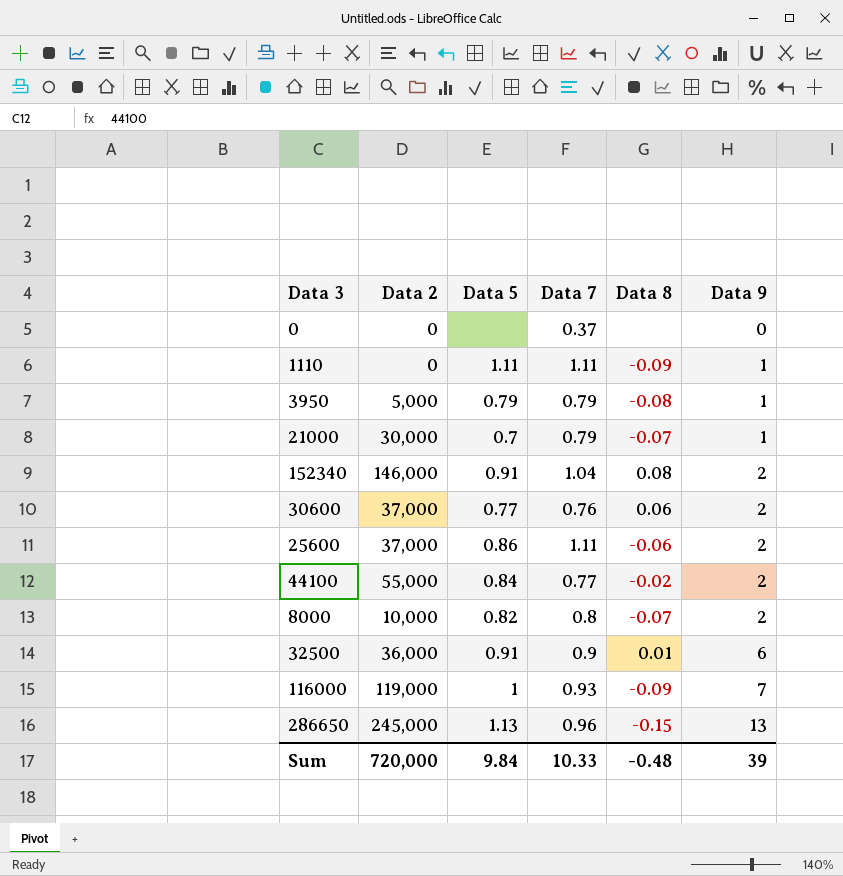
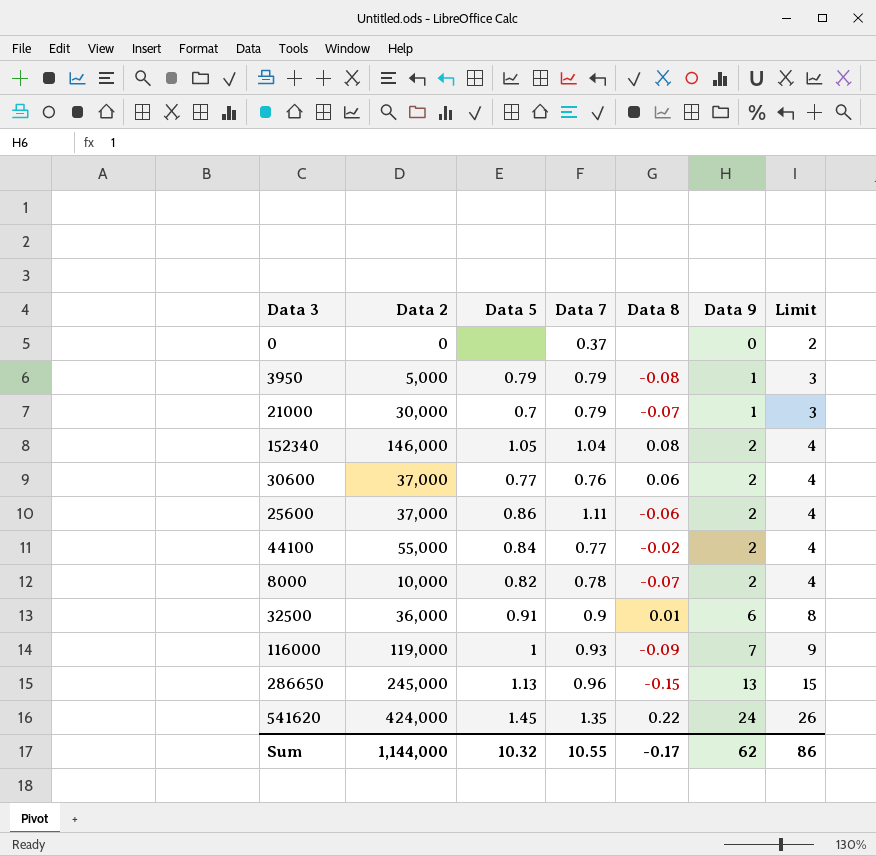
column Limit | formula: none -> [Data 9] + 2
row 1110: 0 | 1.11 | 1.11 | -0.09 | 1 -> none
152340 | Data 5: 0.91 -> 1.05
8000 | Data 7: 0.8 -> 0.78
row 541620: none -> 424,000 | 1.45 | 1.35 | 0.22 | 24 | 26
Sum | Data 2: 720,000 -> 1,144,000
Sum | Data 5: 9.84 -> 10.32
Sum | Data 7: 10.33 -> 10.55
Sum | Data 8: -0.48 -> -0.17
Sum | Data 9: 39 -> 62

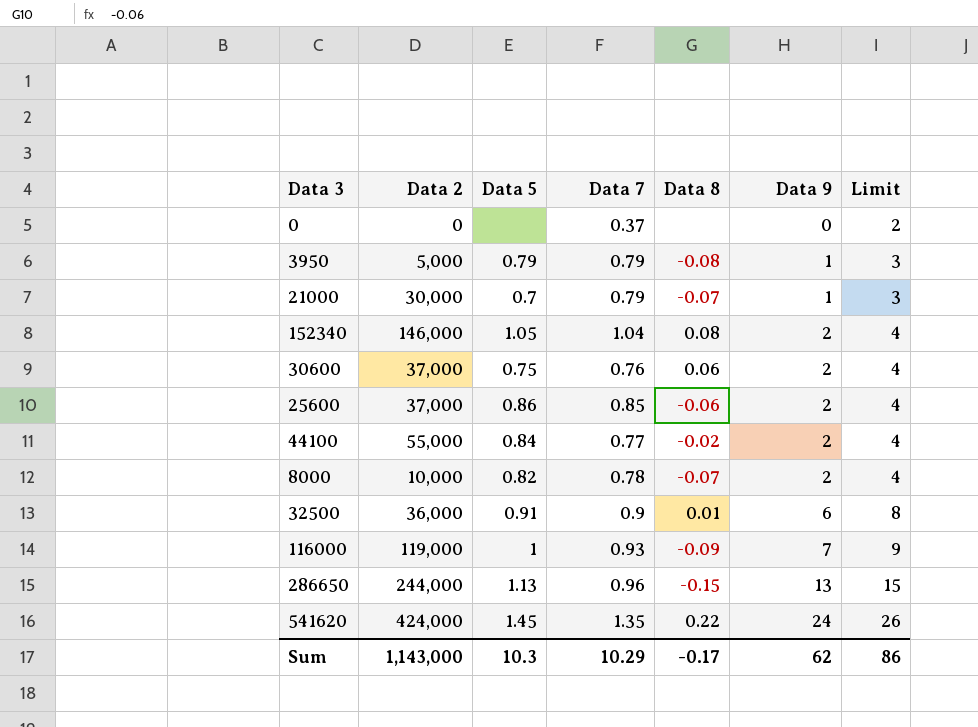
30600 | Data 5: 0.77 -> 0.75
25600 | Data 7: 1.11 -> 0.85
286650 | Data 2: 245,000 -> 244,000
Sum | Data 2: 1,144,000 -> 1,143,000
Sum | Data 5: 10.32 -> 10.3
Sum | Data 7: 10.55 -> 10.29

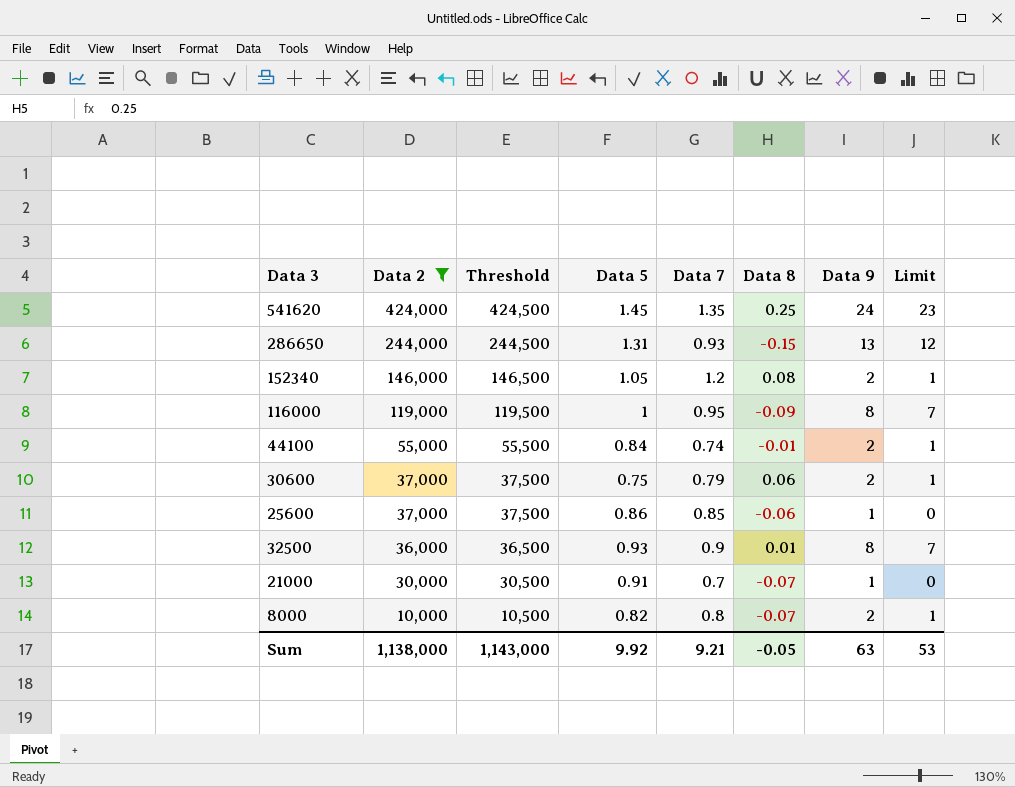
filter: none -> Data 2 >= 10,000
row order: Data 9 ascending -> Data 2 descending
column Threshold | formula: none -> [Data 2] + 500
column Limit | formula: [Data 9] + 2 -> [Data 9] - 1
541620 | Data 8: 0.22 -> 0.25
286650 | Data 5: 1.13 -> 1.31
286650 | Data 7: 0.96 -> 0.93
152340 | Data 7: 1.04 -> 1.2
116000 | Data 7: 0.93 -> 0.95
116000 | Data 9: 7 -> 8
44100 | Data 7: 0.77 -> 0.74
44100 | Data 8: -0.02 -> -0.01
30600 | Data 7: 0.76 -> 0.79
25600 | Data 9: 2 -> 1
32500 | Data 5: 0.91 -> 0.93
32500 | Data 9: 6 -> 8
21000 | Data 5: 0.7 -> 0.91
21000 | Data 7: 0.79 -> 0.7
8000 | Data 7: 0.78 -> 0.8
Sum | Data 2: 1,143,000 -> 1,138,000
Sum | Data 5: 10.3 -> 9.92
Sum | Data 7: 10.29 -> 9.21
Sum | Data 8: -0.17 -> -0.05
Sum | Data 9: 62 -> 63
Sum | Limit: 86 -> 53

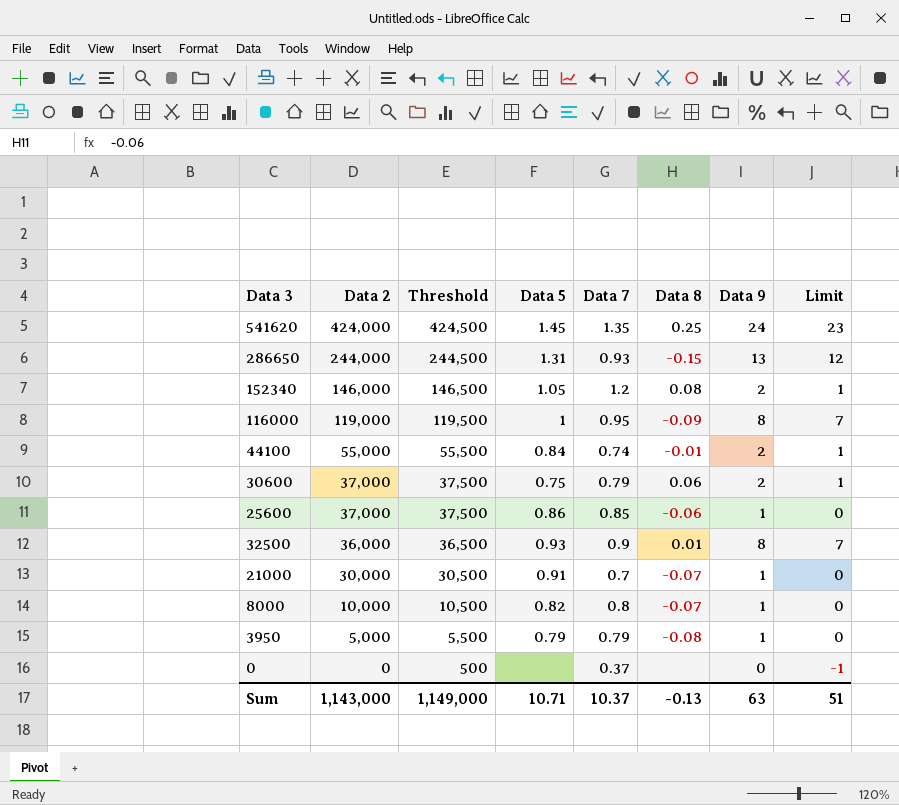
filter: Data 2 >= 10,000 -> none
8000 | Data 9: 2 -> 1
8000 | Limit: 1 -> 0
Sum | Data 2: 1,138,000 -> 1,143,000
Sum | Threshold: 1,143,000 -> 1,149,000
Sum | Data 5: 9.92 -> 10.71
Sum | Data 7: 9.21 -> 10.37
Sum | Data 8: -0.05 -> -0.13
Sum | Limit: 53 -> 51

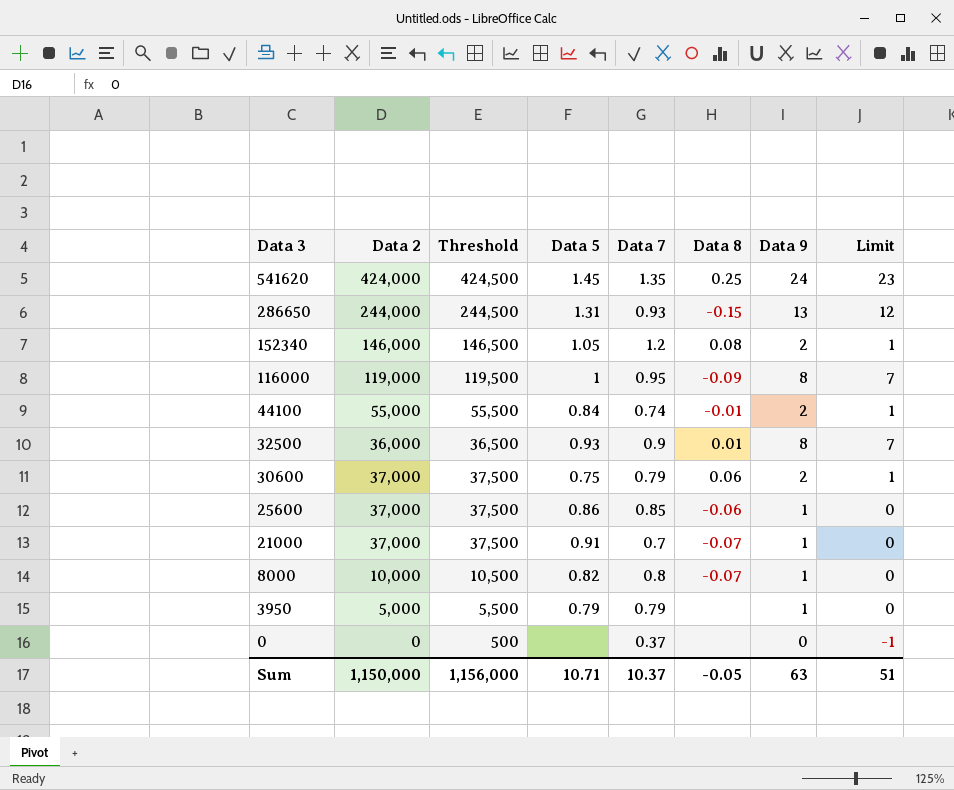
row order: Data 2 descending -> Data 3 descending
21000 | Data 2: 30,000 -> 37,000
21000 | Threshold: 30,500 -> 37,500
3950 | Data 8: -0.08 -> none
Sum | Data 2: 1,143,000 -> 1,150,000
Sum | Threshold: 1,149,000 -> 1,156,000
Sum | Data 8: -0.13 -> -0.05

